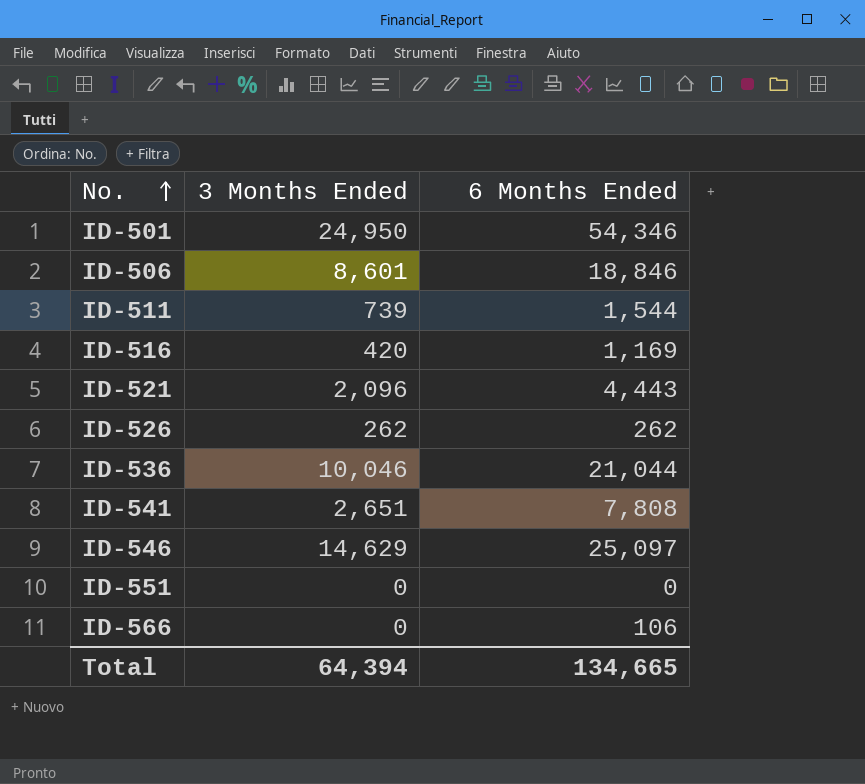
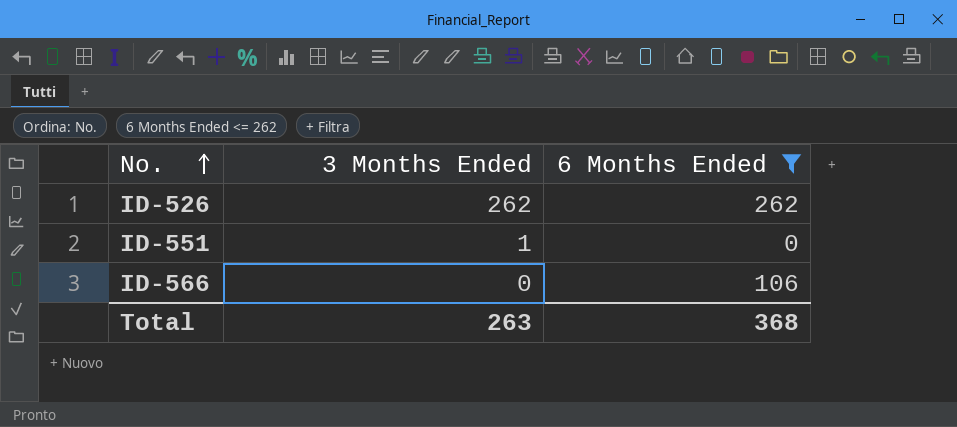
filter: none -> 6 Months Ended <= 262
ID-551 | 3 Months Ended: 0 -> 1
Total | 3 Months Ended: 64,394 -> 263
Total | 6 Months Ended: 134,665 -> 368

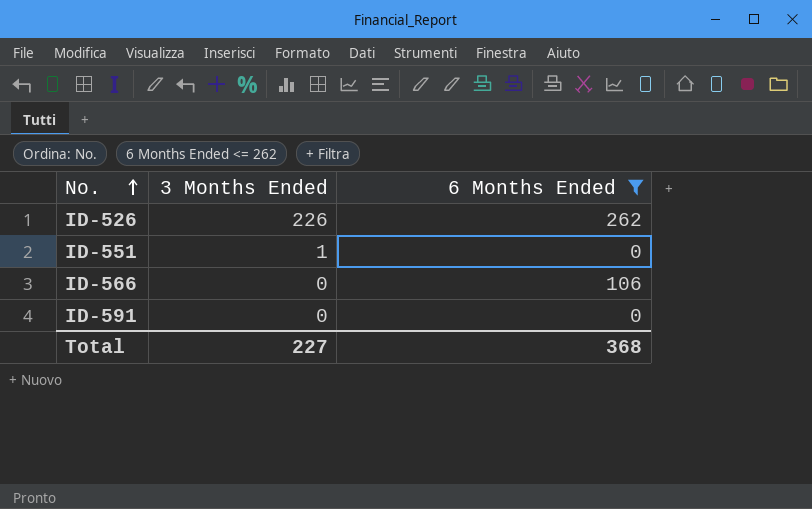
ID-526 | 3 Months Ended: 262 -> 226
row ID-591: none -> 0 | 0
Total | 3 Months Ended: 263 -> 227

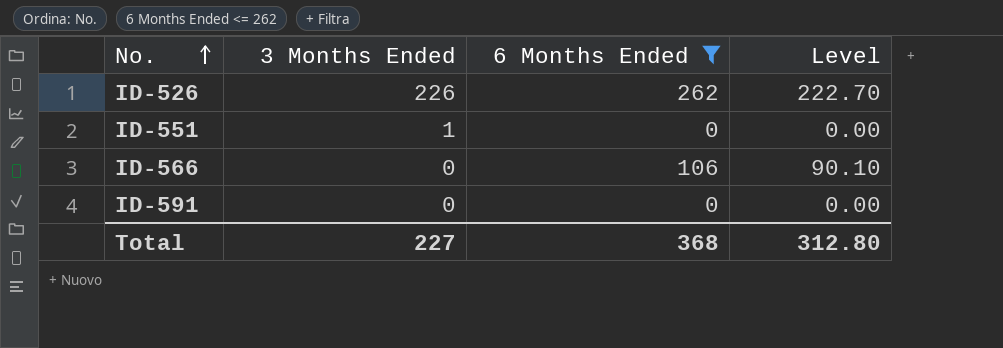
column Level | formula: none -> [6 Months Ended] * 0.85

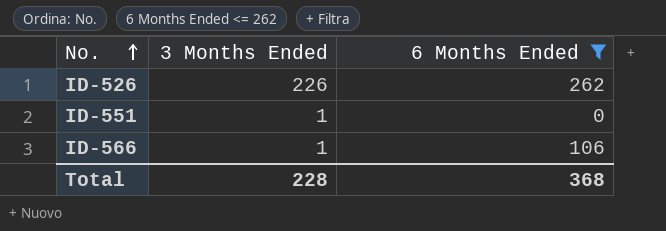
column Level | formula: [6 Months Ended] * 0.85 -> none
row ID-591: 0 | 0 | 0.00 -> none
ID-566 | 3 Months Ended: 0 -> 1
Total | 3 Months Ended: 227 -> 228

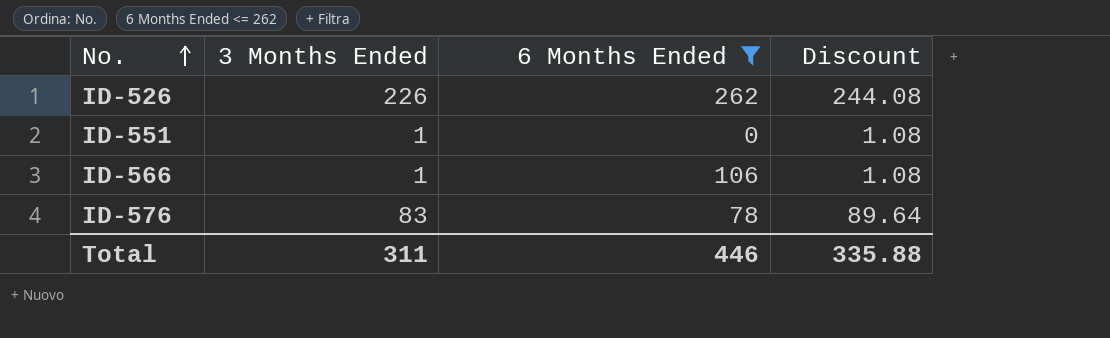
column Discount | formula: none -> [3 Months Ended] * 1.08
row ID-576: none -> 83 | 78 | 89.64
Total | 3 Months Ended: 228 -> 311
Total | 6 Months Ended: 368 -> 446

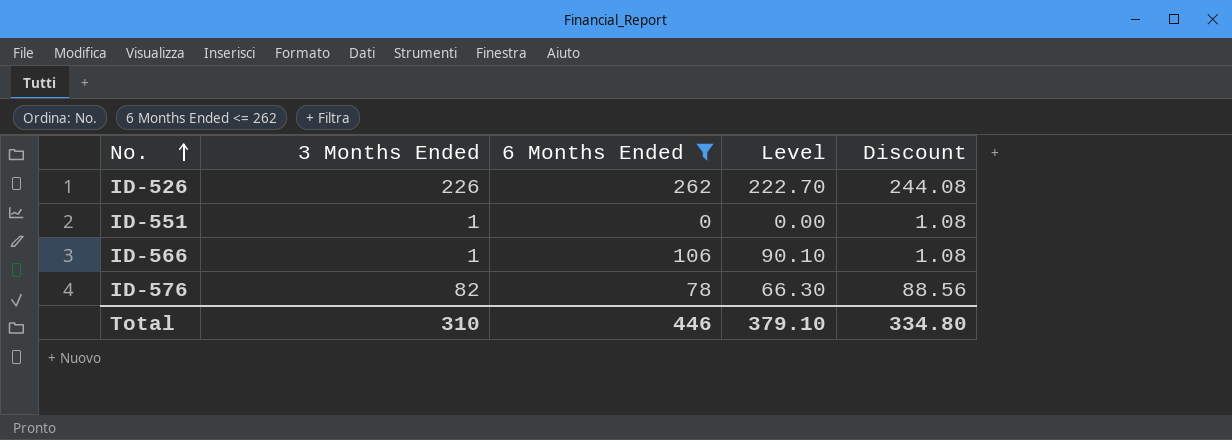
column Level | formula: none -> [6 Months Ended] * 0.85
ID-576 | 3 Months Ended: 83 -> 82
ID-576 | Discount: 89.64 -> 88.56
Total | 3 Months Ended: 311 -> 310
Total | Discount: 335.88 -> 334.80

